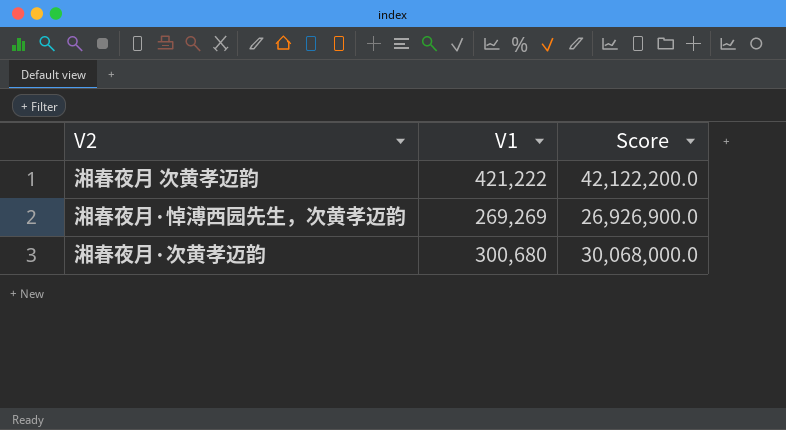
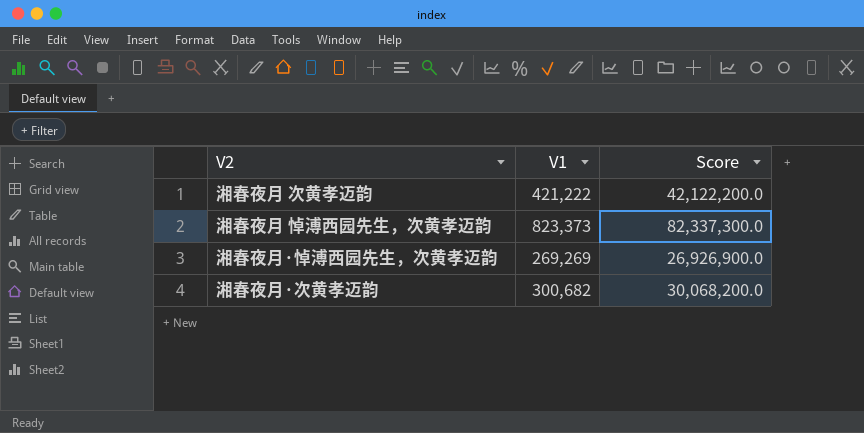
row 湘春夜月 悼溥西园先生，次黄孝迈韵: none -> 823,373 | 82,337,300.0
湘春夜月·次黄孝迈韵 | V1: 300,680 -> 300,682
湘春夜月·次黄孝迈韵 | Score: 30,068,000.0 -> 30,068,200.0

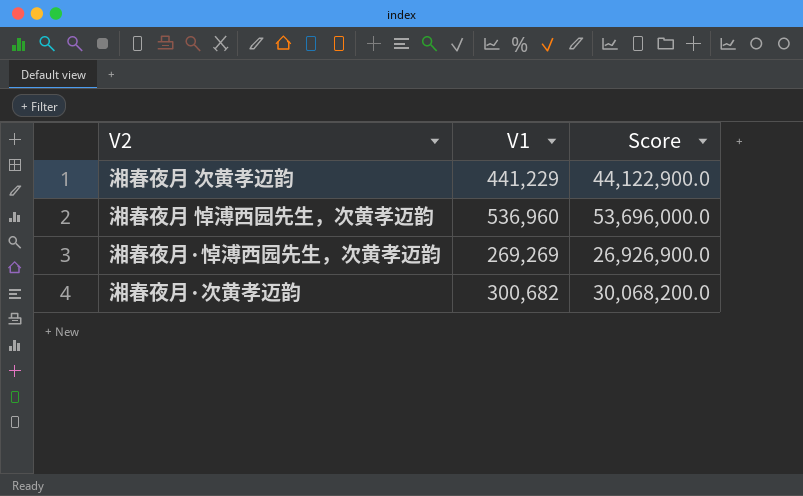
湘春夜月 次黄孝迈韵 | V1: 421,222 -> 441,229
湘春夜月 次黄孝迈韵 | Score: 42,122,200.0 -> 44,122,900.0
湘春夜月 悼溥西园先生，次黄孝迈韵 | V1: 823,373 -> 536,960
湘春夜月 悼溥西园先生，次黄孝迈韵 | Score: 82,337,300.0 -> 53,696,000.0

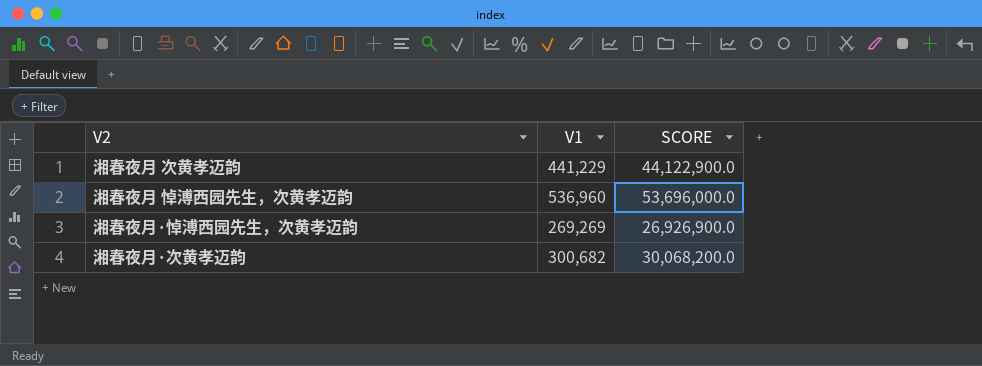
column name: Score -> SCORE

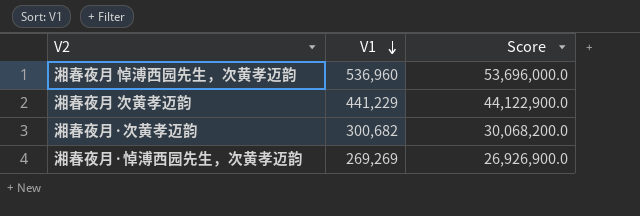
row order: none -> V1 descending
column name: SCORE -> Score

